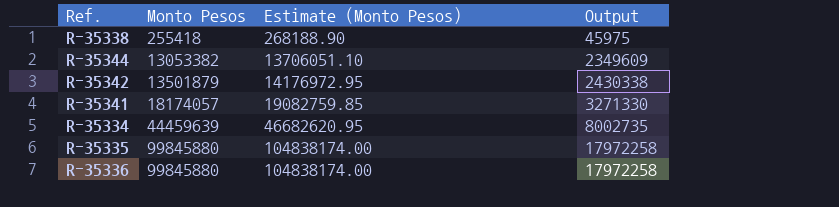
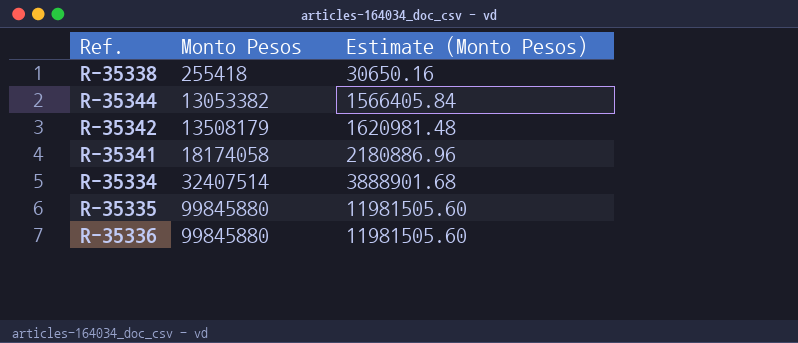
column Output | formula: [Monto Pesos] * 0.18 -> none
column Estimate (Monto Pesos) | formula: [Monto Pesos] * 1.05 -> [Monto Pesos] * 0.12
R-35342 | Monto Pesos: 13501879 -> 13508179
R-35341 | Monto Pesos: 18174057 -> 18174058
R-35334 | Monto Pesos: 44459639 -> 32407514

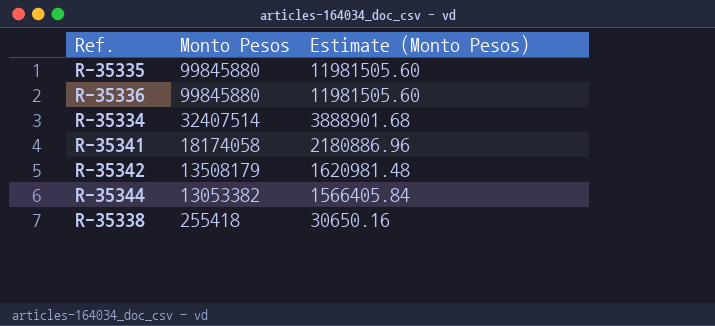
row order: Monto Pesos ascending -> Monto Pesos descending

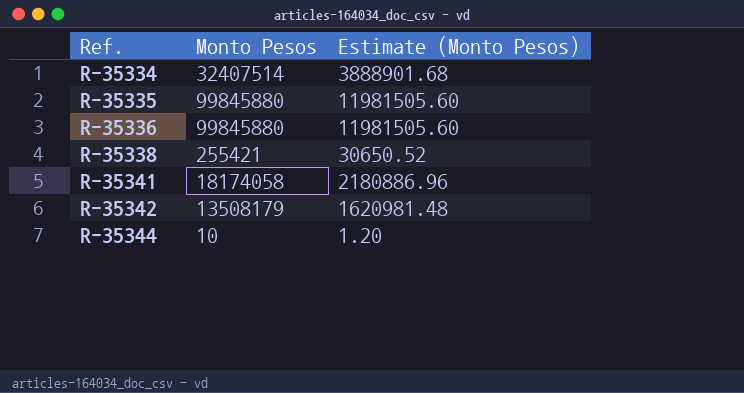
row order: Monto Pesos descending -> Ref. ascending
R-35338 | Monto Pesos: 255418 -> 255421
R-35338 | Estimate (Monto Pesos): 30650.16 -> 30650.52
R-35344 | Monto Pesos: 13053382 -> 10
R-35344 | Estimate (Monto Pesos): 1566405.84 -> 1.20

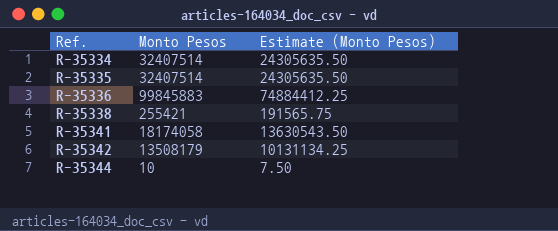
column Estimate (Monto Pesos) | formula: [Monto Pesos] * 0.12 -> [Monto Pesos] * 0.75
R-35335 | Monto Pesos: 99845880 -> 32407514
R-35336 | Monto Pesos: 99845880 -> 99845883

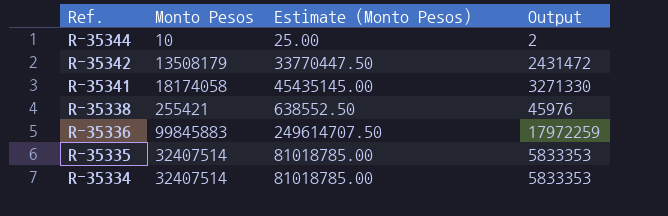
row order: Ref. ascending -> Ref. descending
column Estimate (Monto Pesos) | formula: [Monto Pesos] * 0.75 -> [Monto Pesos] * 2.5
column Output | formula: none -> [Monto Pesos] * 0.18

